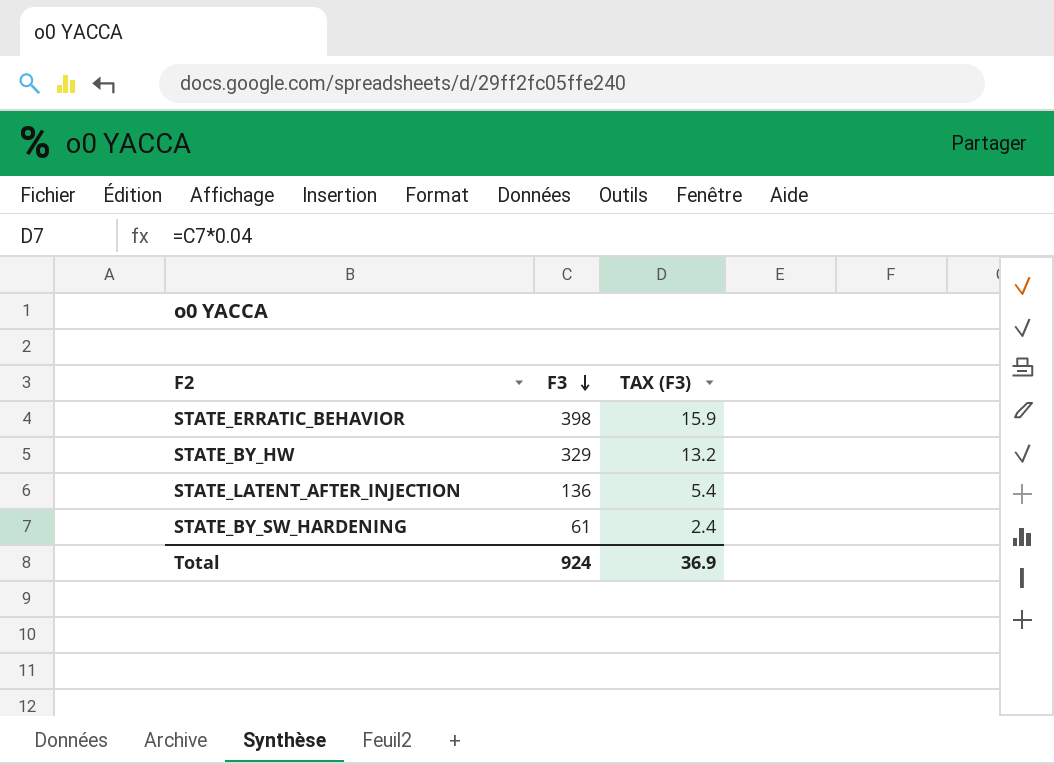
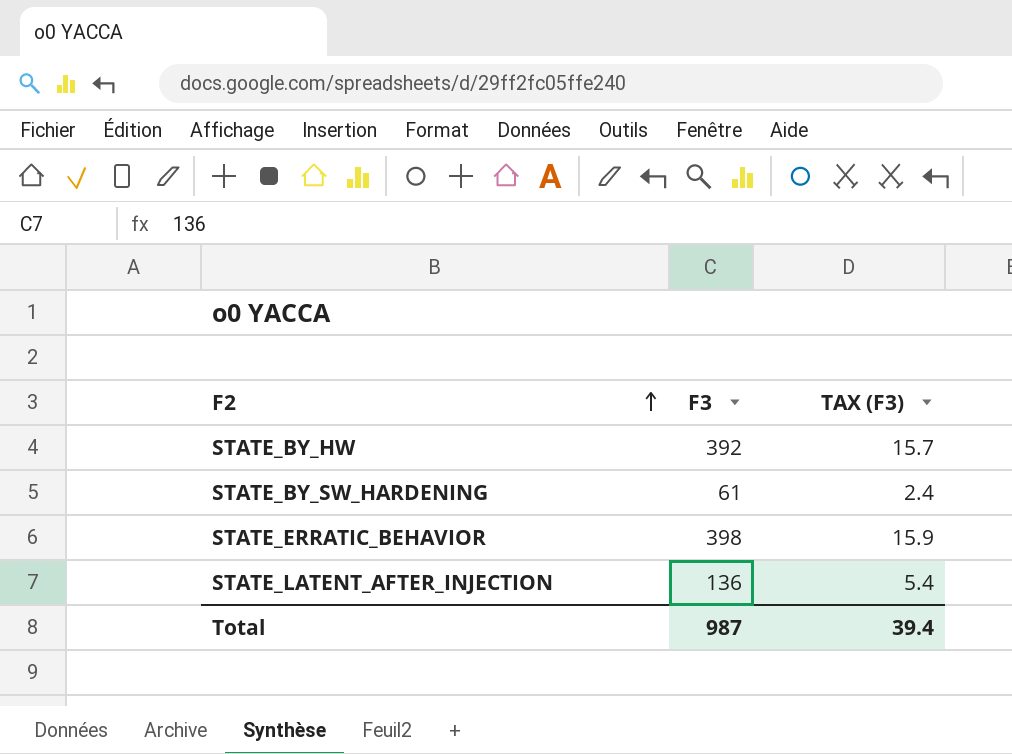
row order: F3 descending -> F2 ascending
STATE_BY_HW | F3: 329 -> 392
STATE_BY_HW | TAX (F3): 13.2 -> 15.7
Total | F3: 924 -> 987
Total | TAX (F3): 36.9 -> 39.4

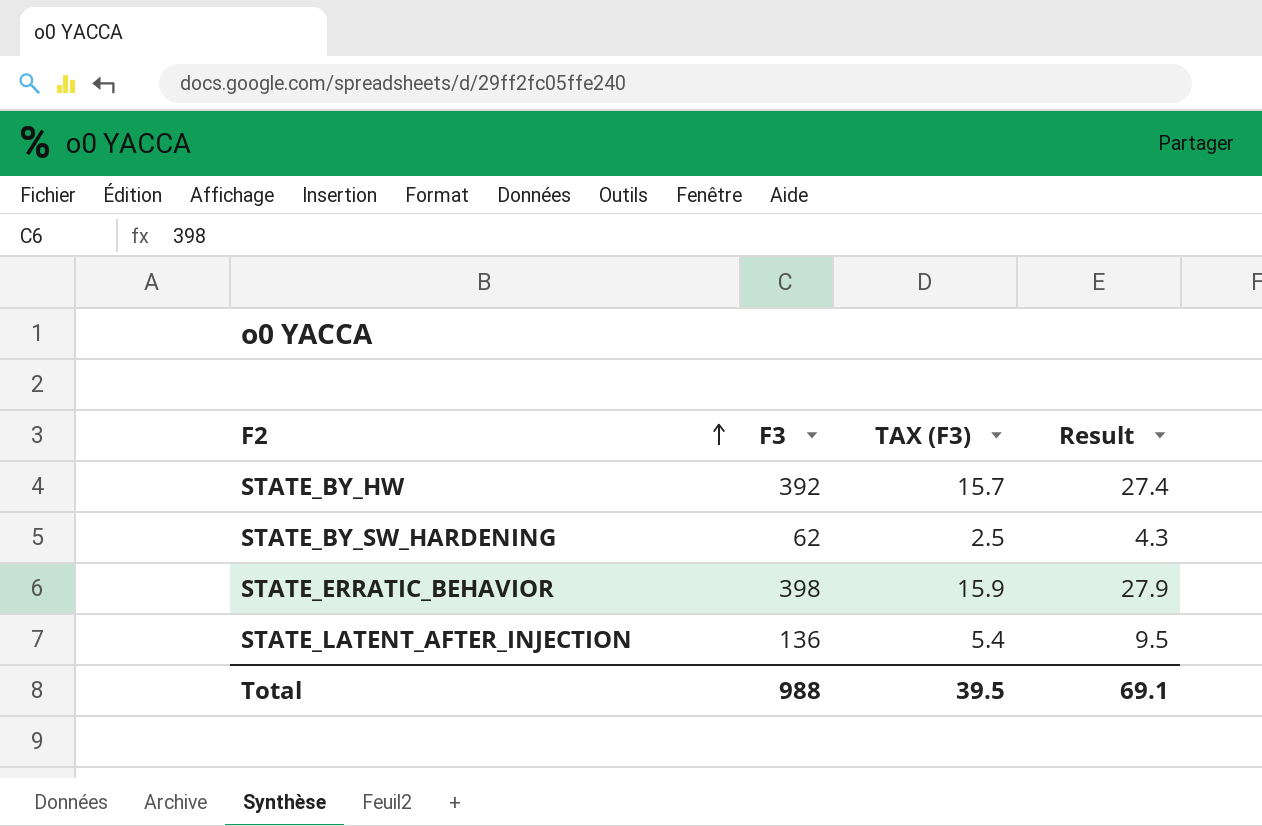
column Result | formula: none -> [F3] * 0.07
STATE_BY_SW_HARDENING | F3: 61 -> 62
STATE_BY_SW_HARDENING | TAX (F3): 2.4 -> 2.5
Total | F3: 987 -> 988
Total | TAX (F3): 39.4 -> 39.5

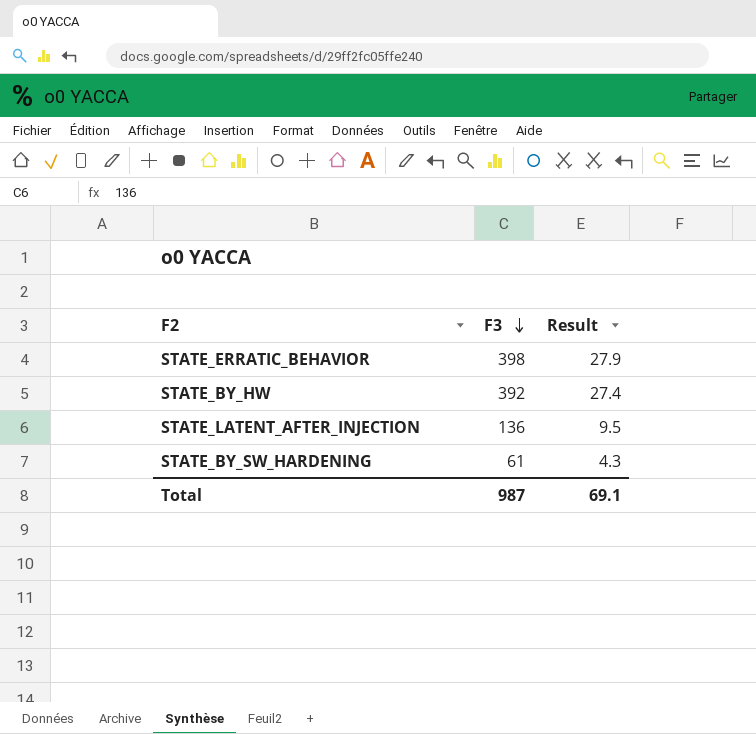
row order: F2 ascending -> F3 descending
column TAX (F3) | formula: [F3] * 0.04 -> none
STATE_BY_SW_HARDENING | F3: 62 -> 61
Total | F3: 988 -> 987

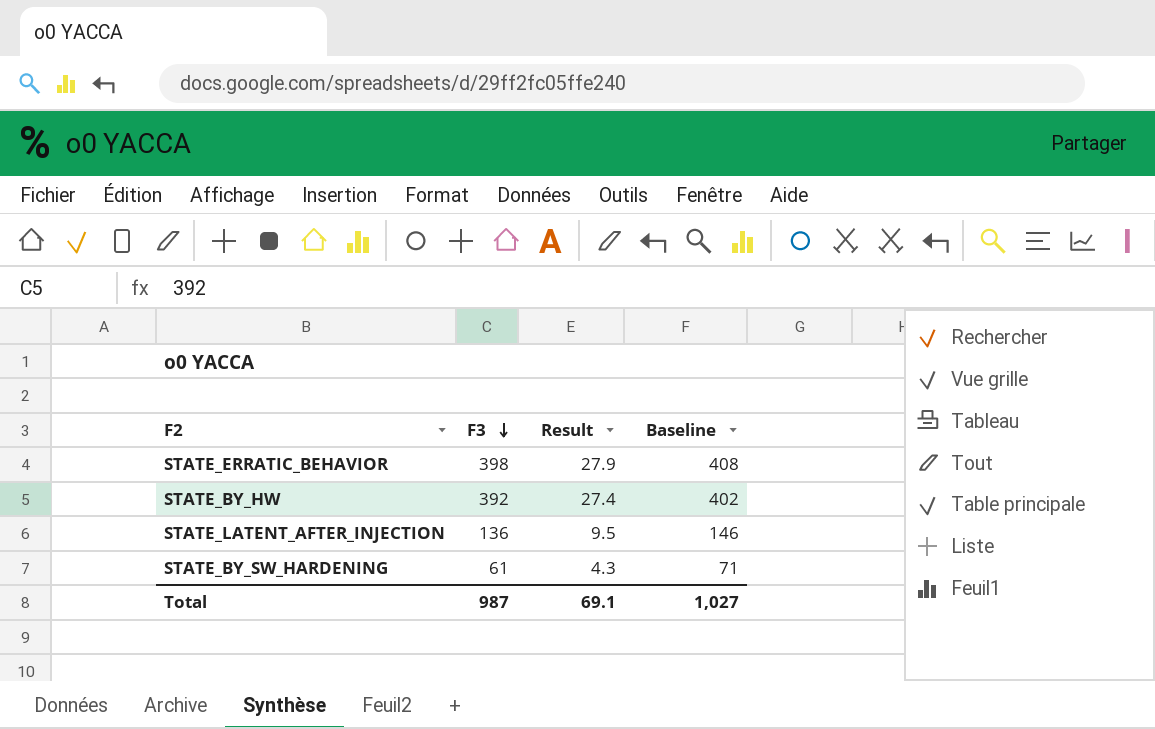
column Baseline | formula: none -> [F3] + 10

